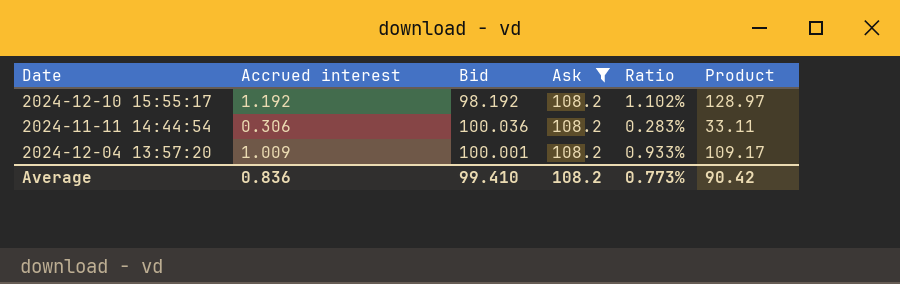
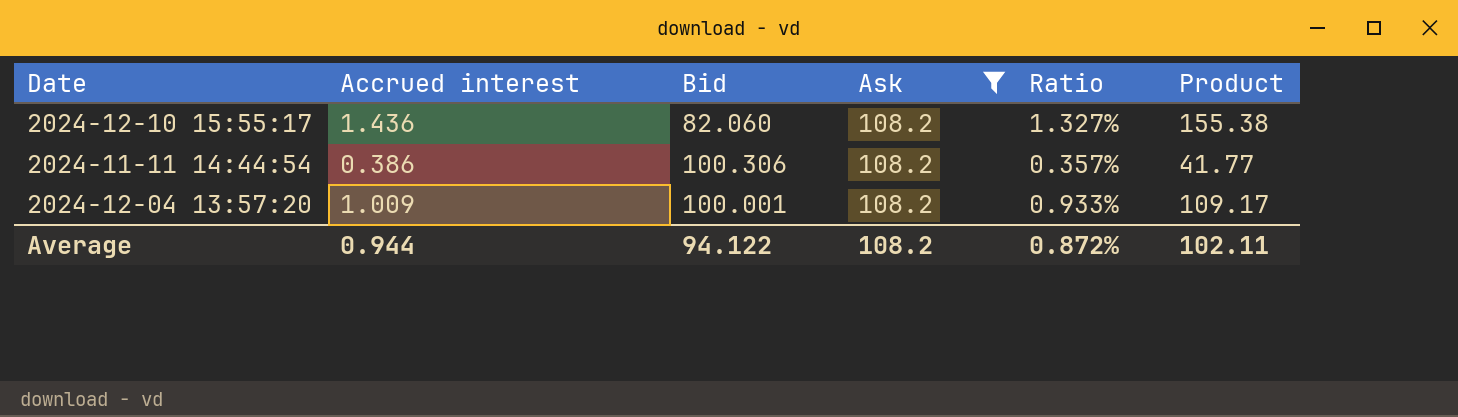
2024-12-10 15:55:17 | Accrued interest: 1.192 -> 1.436
2024-12-10 15:55:17 | Bid: 98.192 -> 82.060
2024-12-10 15:55:17 | Ratio: 1.102% -> 1.327%
2024-12-10 15:55:17 | Product: 128.97 -> 155.38
2024-11-11 14:44:54 | Accrued interest: 0.306 -> 0.386
2024-11-11 14:44:54 | Bid: 100.036 -> 100.306
2024-11-11 14:44:54 | Ratio: 0.283% -> 0.357%
2024-11-11 14:44:54 | Product: 33.11 -> 41.77
Average | Accrued interest: 0.836 -> 0.944
Average | Bid: 99.410 -> 94.122
Average | Ratio: 0.773% -> 0.872%
Average | Product: 90.42 -> 102.11

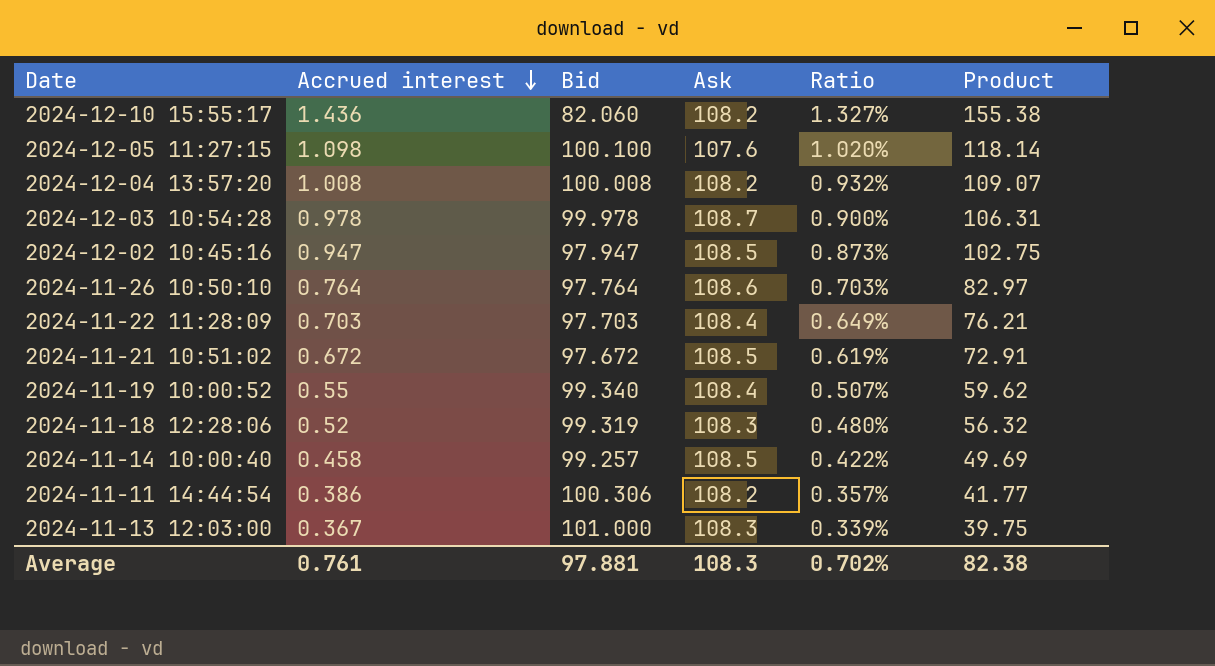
filter: Ask = 108.2 -> none
row order: none -> Accrued interest descending
2024-12-04 13:57:20 | Accrued interest: 1.009 -> 1.008
2024-12-04 13:57:20 | Bid: 100.001 -> 100.008
2024-12-04 13:57:20 | Ratio: 0.933% -> 0.932%
2024-12-04 13:57:20 | Product: 109.17 -> 109.07
Average | Accrued interest: 0.944 -> 0.761
Average | Bid: 94.122 -> 97.881
Average | Ask: 108.2 -> 108.3
Average | Ratio: 0.872% -> 0.702%
Average | Product: 102.11 -> 82.38

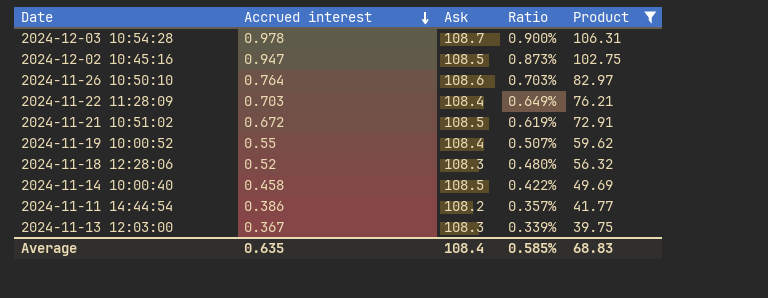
filter: none -> Product <= 106.31
column Bid | position: 3 -> none
Average | Accrued interest: 0.761 -> 0.635
Average | Ask: 108.3 -> 108.4
Average | Ratio: 0.702% -> 0.585%
Average | Product: 82.38 -> 68.83

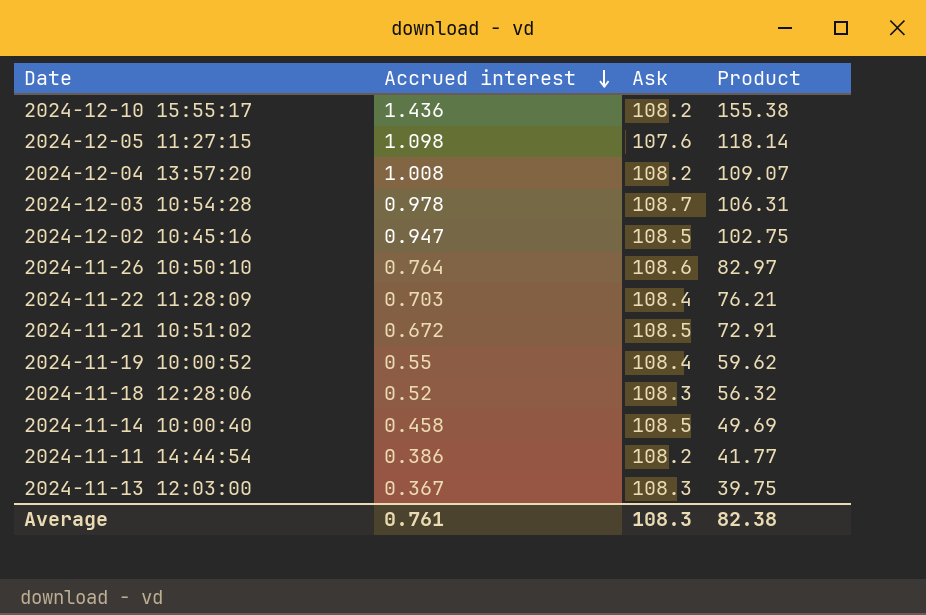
filter: Product <= 106.31 -> none
column Ratio | formula: [Accrued interest] / [Ask] -> none
Average | Accrued interest: 0.635 -> 0.761
Average | Ask: 108.4 -> 108.3
Average | Product: 68.83 -> 82.38

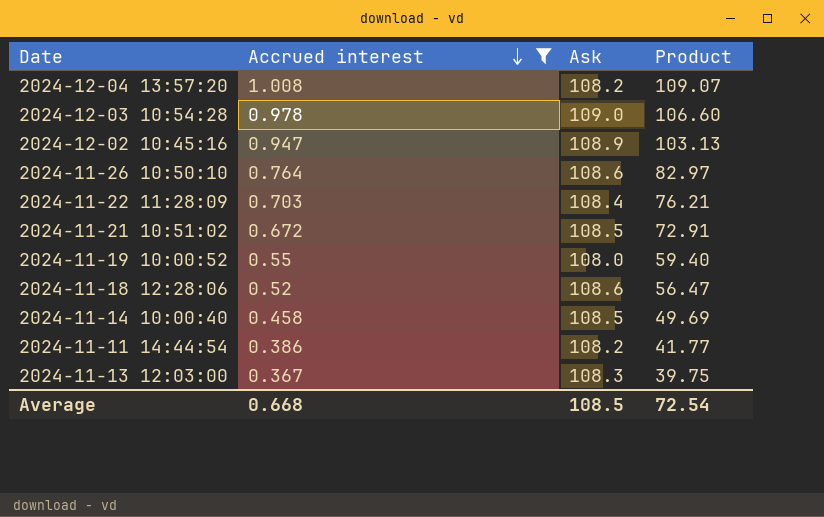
filter: none -> Accrued interest <= 1.008
2024-12-03 10:54:28 | Ask: 108.7 -> 109.0
2024-12-03 10:54:28 | Product: 106.31 -> 106.60
2024-12-02 10:45:16 | Ask: 108.5 -> 108.9
2024-12-02 10:45:16 | Product: 102.75 -> 103.13
2024-11-19 10:00:52 | Ask: 108.4 -> 108.0
2024-11-19 10:00:52 | Product: 59.62 -> 59.40
2024-11-18 12:28:06 | Ask: 108.3 -> 108.6
2024-11-18 12:28:06 | Product: 56.32 -> 56.47
Average | Accrued interest: 0.761 -> 0.668
Average | Ask: 108.3 -> 108.5
Average | Product: 82.38 -> 72.54

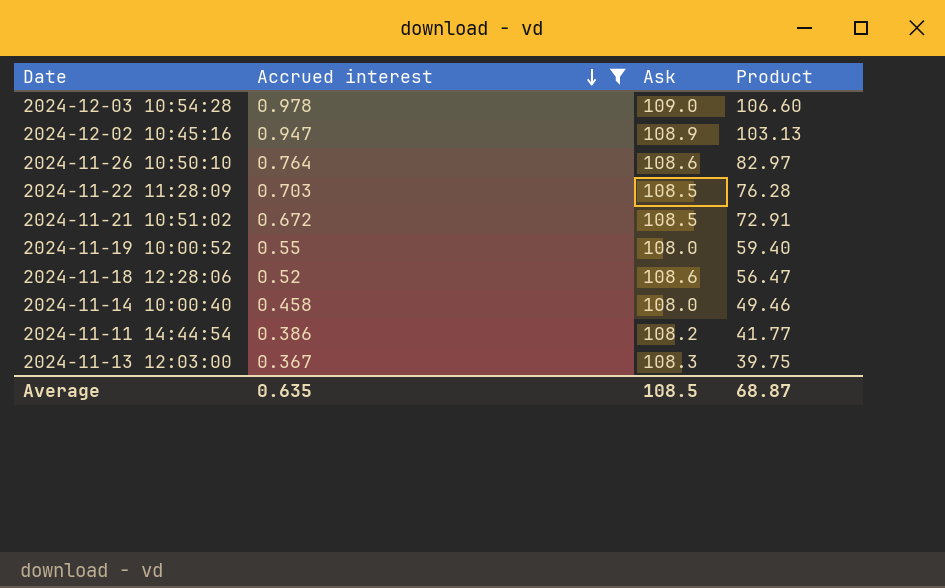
row 2024-12-04 13:57:20: 1.008 | 108.2 | 109.07 -> none
2024-11-22 11:28:09 | Ask: 108.4 -> 108.5
2024-11-22 11:28:09 | Product: 76.21 -> 76.28
2024-11-14 10:00:40 | Ask: 108.5 -> 108.0
2024-11-14 10:00:40 | Product: 49.69 -> 49.46
Average | Accrued interest: 0.668 -> 0.635
Average | Product: 72.54 -> 68.87

